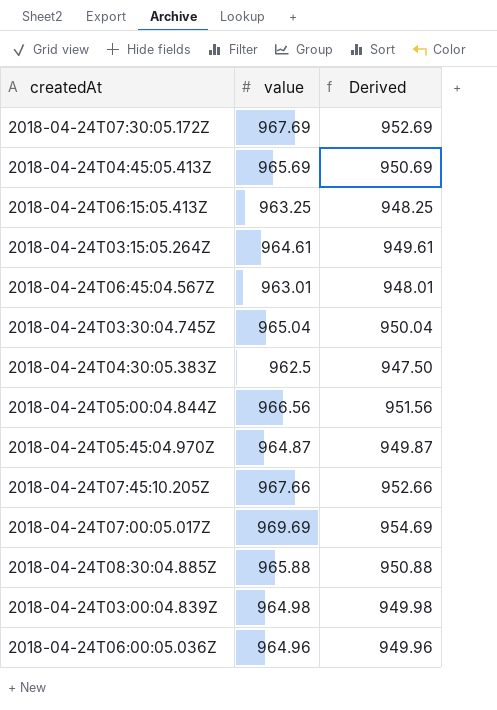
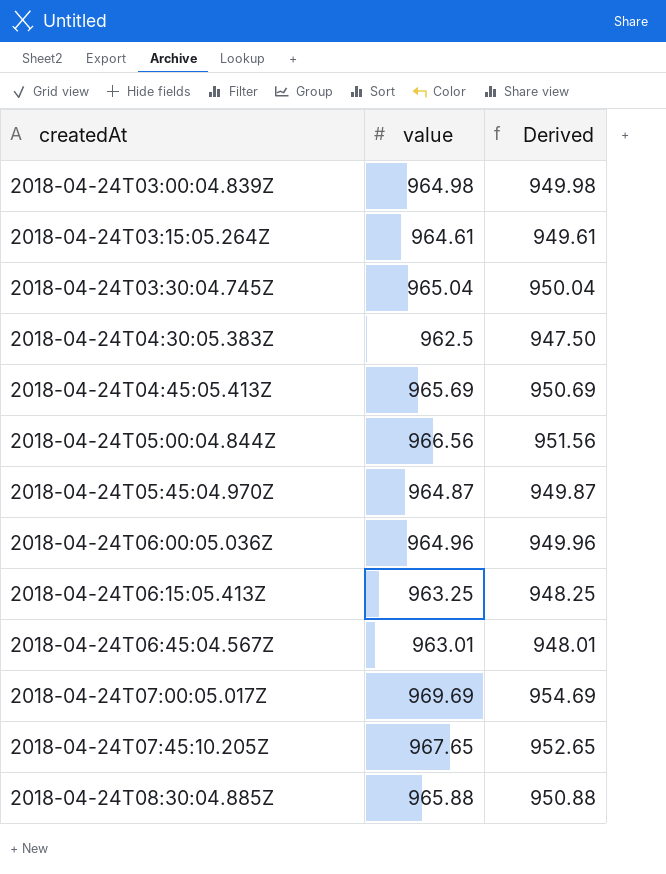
row order: none -> createdAt ascending
row 2018-04-24T07:30:05.172Z: 967.69 | 952.69 -> none
2018-04-24T07:45:10.205Z | value: 967.66 -> 967.65
2018-04-24T07:45:10.205Z | Derived: 952.66 -> 952.65

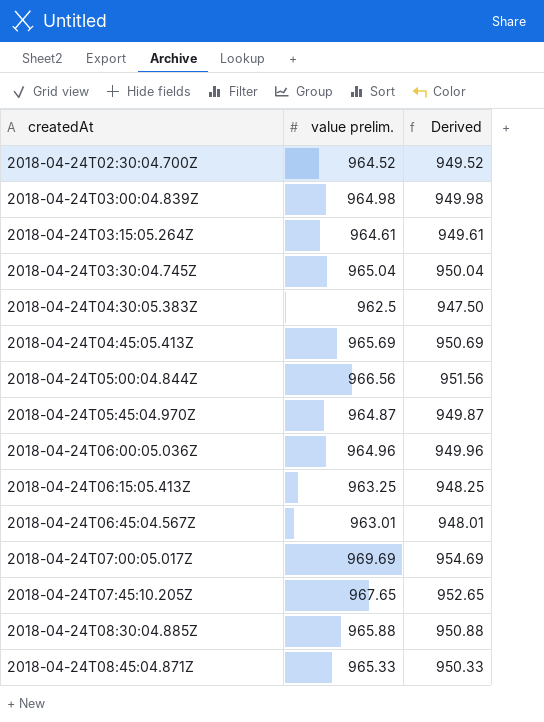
column name: value -> value prelim.
row 2018-04-24T02:30:04.700Z: none -> 964.52 | 949.52
row 2018-04-24T08:45:04.871Z: none -> 965.33 | 950.33

